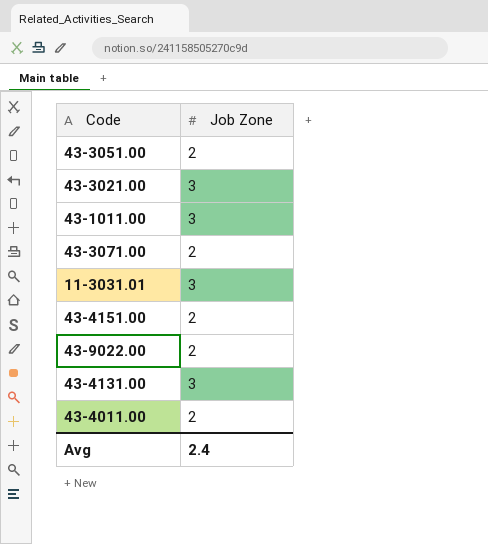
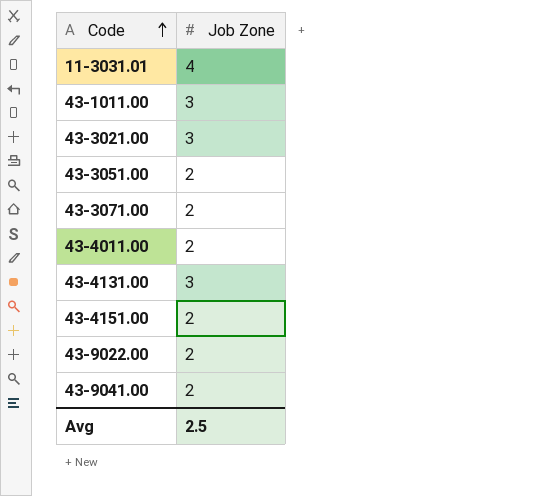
row order: none -> Code ascending
11-3031.01 | Job Zone: 3 -> 4
row 43-9041.00: none -> 2
Avg | Job Zone: 2.4 -> 2.5

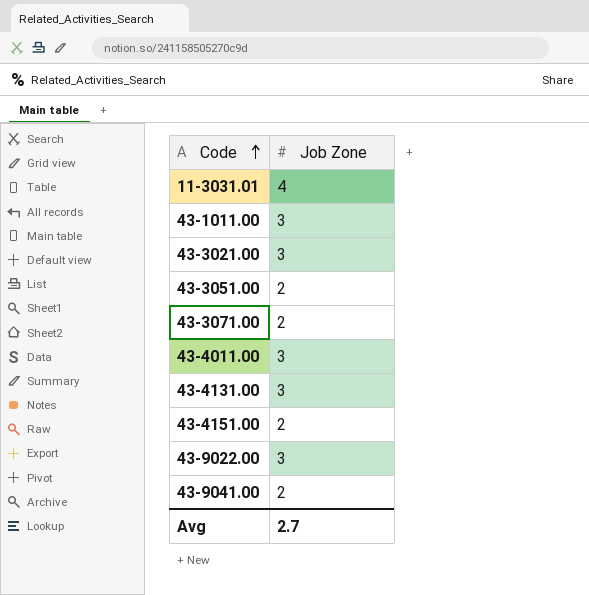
43-4011.00 | Job Zone: 2 -> 3
43-9022.00 | Job Zone: 2 -> 3
Avg | Job Zone: 2.5 -> 2.7

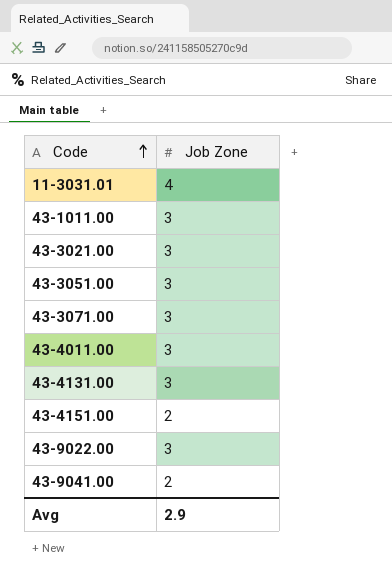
43-3051.00 | Job Zone: 2 -> 3
43-3071.00 | Job Zone: 2 -> 3
Avg | Job Zone: 2.7 -> 2.9

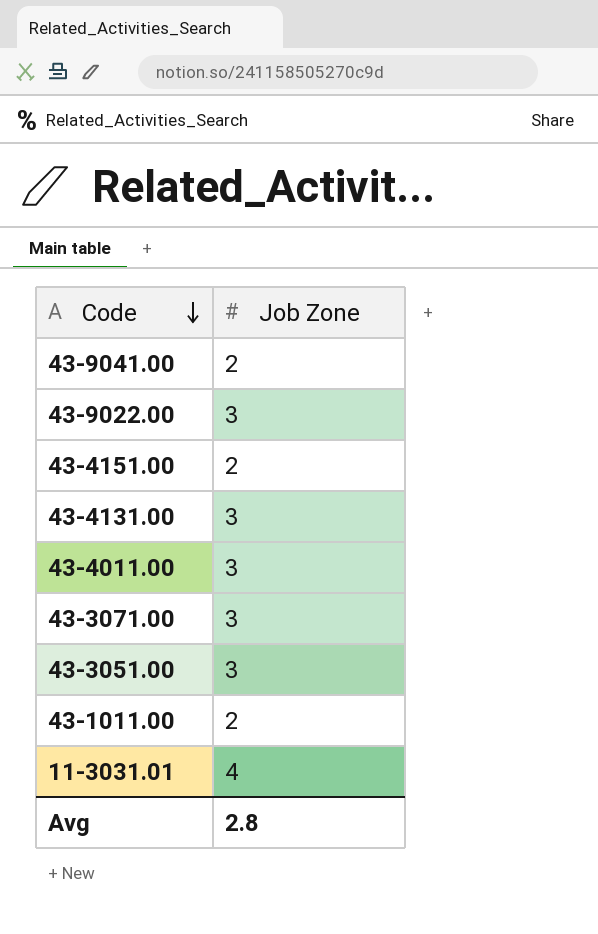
row order: Code ascending -> Code descending
row 43-3021.00: 3 -> none
43-1011.00 | Job Zone: 3 -> 2
Avg | Job Zone: 2.9 -> 2.8

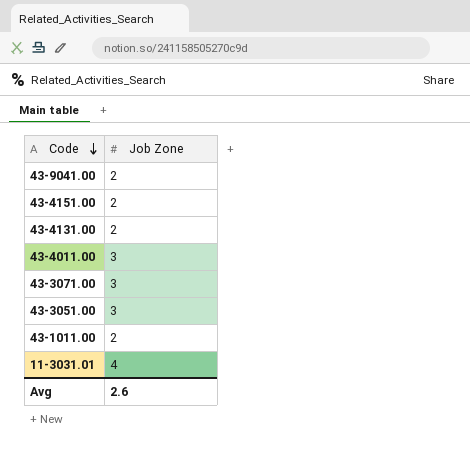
row 43-9022.00: 3 -> none
43-4131.00 | Job Zone: 3 -> 2
Avg | Job Zone: 2.8 -> 2.6

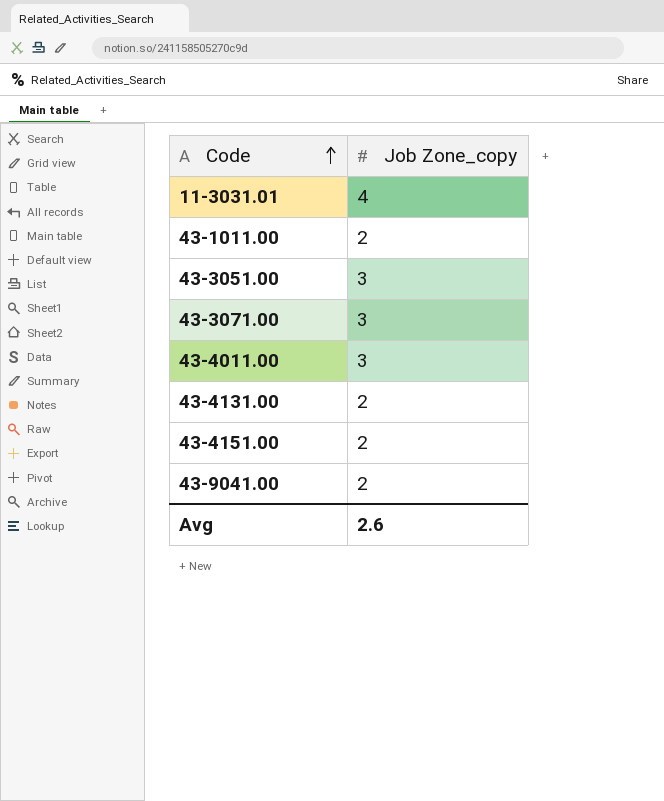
row order: Code descending -> Code ascending
column name: Job Zone -> Job Zone_copy

